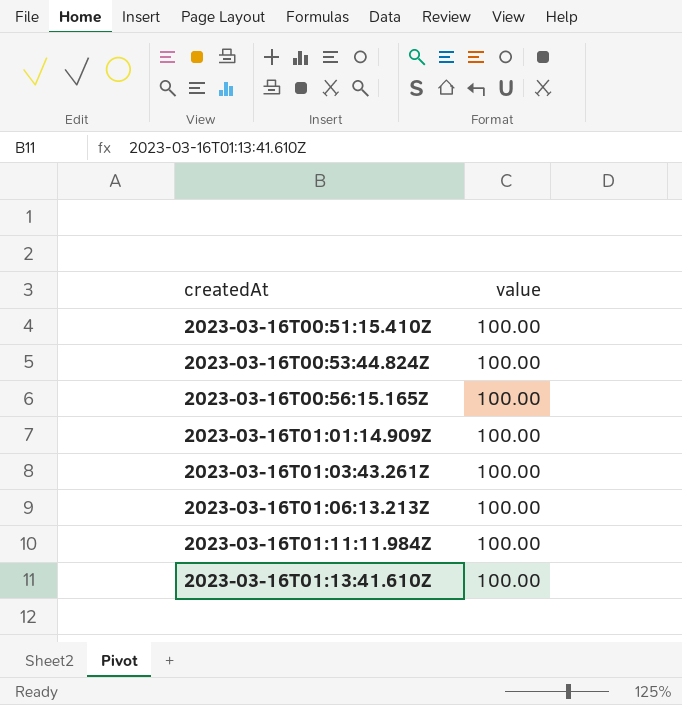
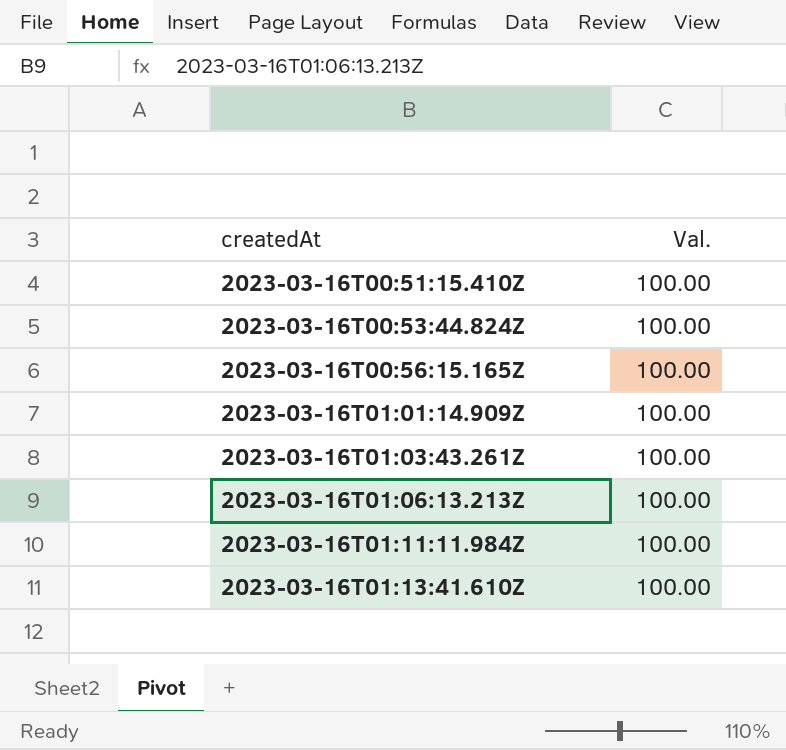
column name: value -> Val.

